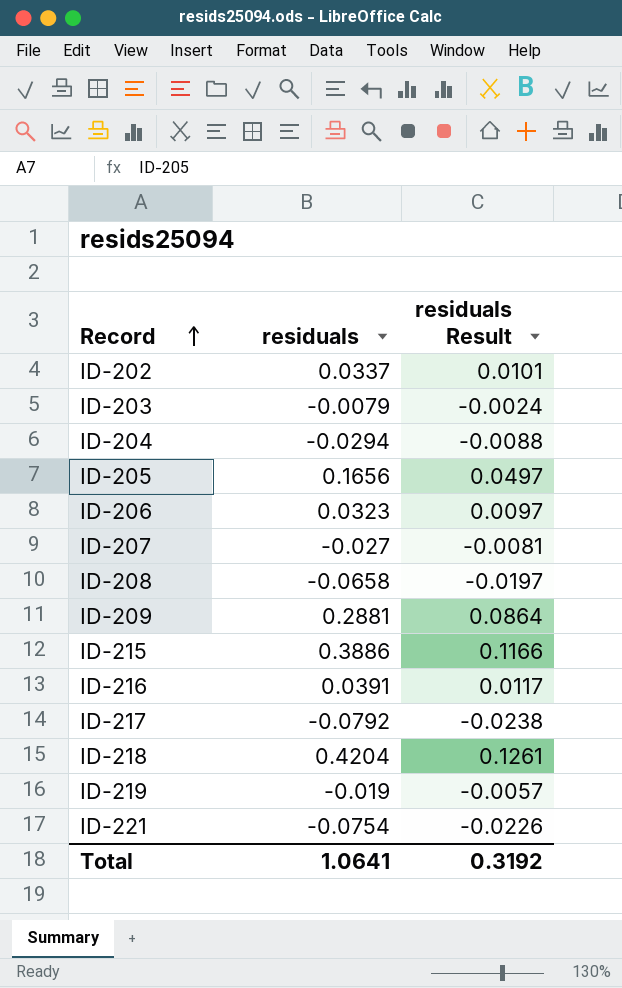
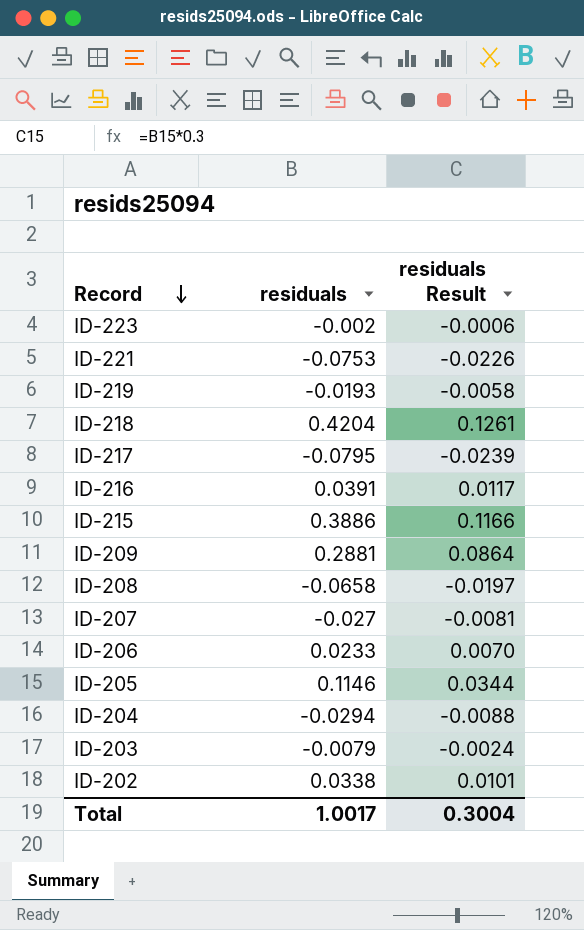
row order: Record ascending -> Record descending
row ID-223: none -> -0.002 | -0.0006
ID-221 | residuals: -0.0754 -> -0.0753
ID-219 | residuals: -0.019 -> -0.0193
ID-219 | residuals Result: -0.0057 -> -0.0058
ID-217 | residuals: -0.0792 -> -0.0795
ID-217 | residuals Result: -0.0238 -> -0.0239
ID-206 | residuals: 0.0323 -> 0.0233
ID-206 | residuals Result: 0.0097 -> 0.0070
ID-205 | residuals: 0.1656 -> 0.1146
ID-205 | residuals Result: 0.0497 -> 0.0344
ID-202 | residuals: 0.0337 -> 0.0338
Total | residuals: 1.0641 -> 1.0017
Total | residuals Result: 0.3192 -> 0.3004

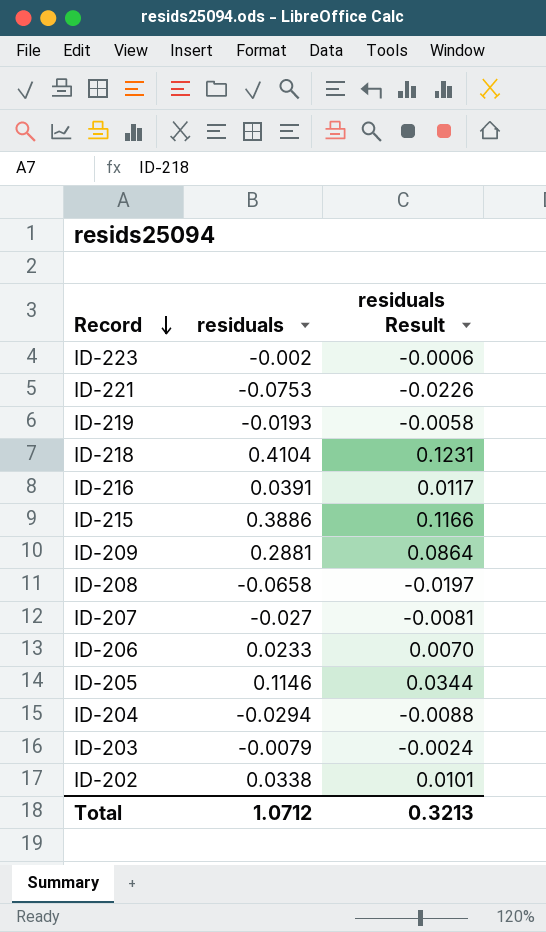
row ID-217: -0.0795 | -0.0239 -> none
ID-218 | residuals: 0.4204 -> 0.4104
ID-218 | residuals Result: 0.1261 -> 0.1231
Total | residuals: 1.0017 -> 1.0712
Total | residuals Result: 0.3004 -> 0.3213

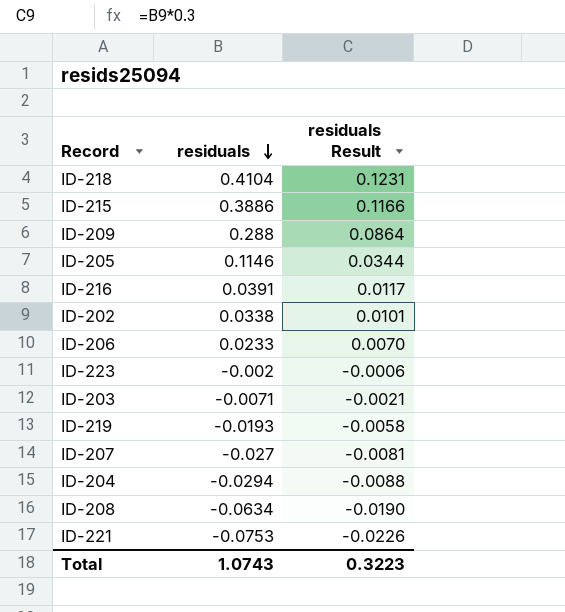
row order: Record descending -> residuals descending
ID-209 | residuals: 0.2881 -> 0.288
ID-203 | residuals: -0.0079 -> -0.0071
ID-203 | residuals Result: -0.0024 -> -0.0021
ID-208 | residuals: -0.0658 -> -0.0634
ID-208 | residuals Result: -0.0197 -> -0.0190
Total | residuals: 1.0712 -> 1.0743
Total | residuals Result: 0.3213 -> 0.3223

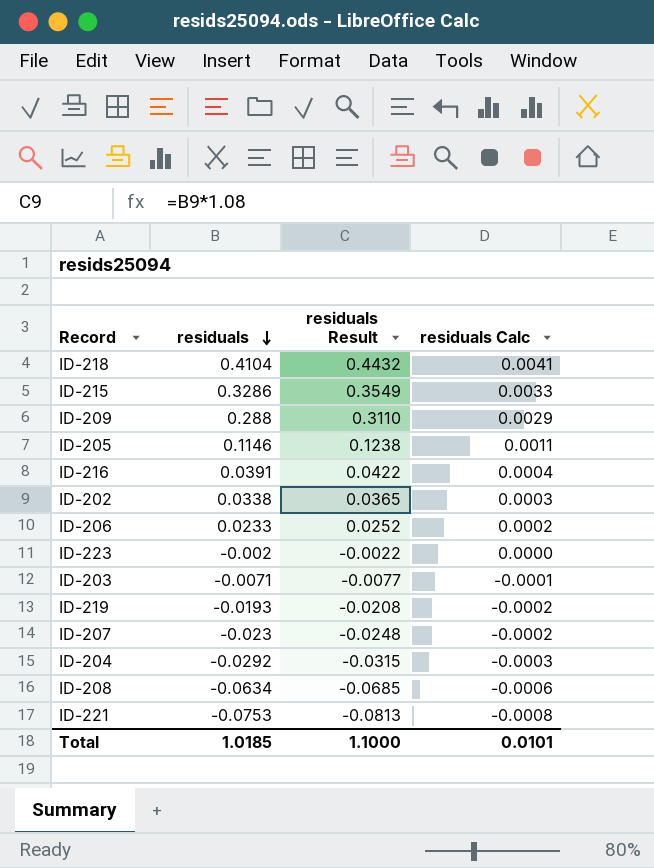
column residuals Result | formula: [residuals] * 0.3 -> [residuals] * 1.08
column residuals Calc | formula: none -> [residuals] * 0.01
ID-215 | residuals: 0.3886 -> 0.3286
ID-207 | residuals: -0.027 -> -0.023
ID-204 | residuals: -0.0294 -> -0.0292
Total | residuals: 1.0743 -> 1.0185
Total | residuals Result: 0.3223 -> 1.1000

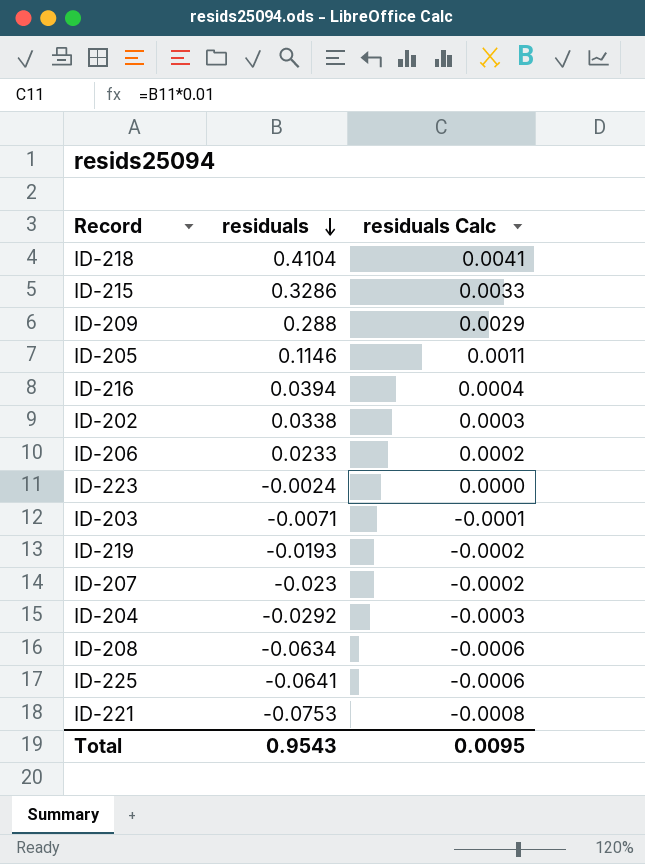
column residuals Result | formula: [residuals] * 1.08 -> none
ID-216 | residuals: 0.0391 -> 0.0394
ID-223 | residuals: -0.002 -> -0.0024
row ID-225: none -> -0.0641 | -0.0006
Total | residuals: 1.0185 -> 0.9543
Total | residuals Calc: 0.0101 -> 0.0095

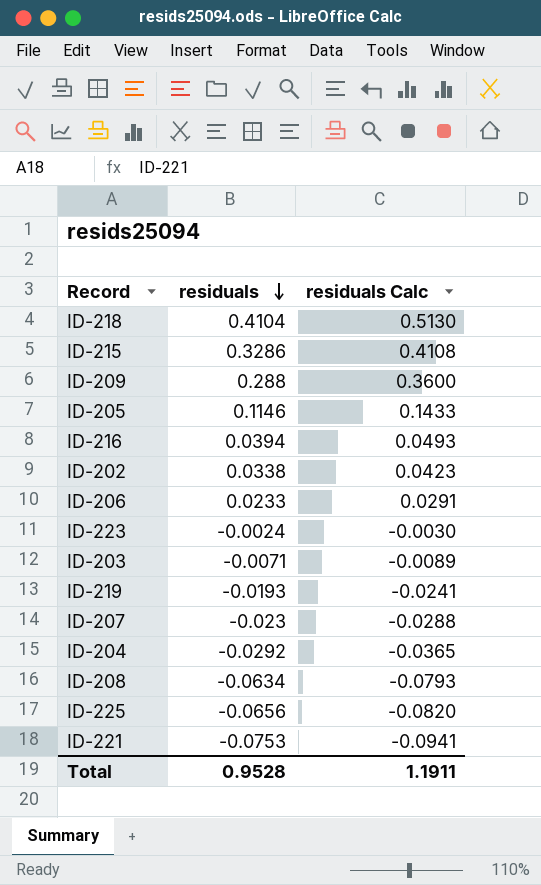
column residuals Calc | formula: [residuals] * 0.01 -> [residuals] * 1.25
ID-225 | residuals: -0.0641 -> -0.0656
Total | residuals: 0.9543 -> 0.9528
Total | residuals Calc: 0.0095 -> 1.1911

